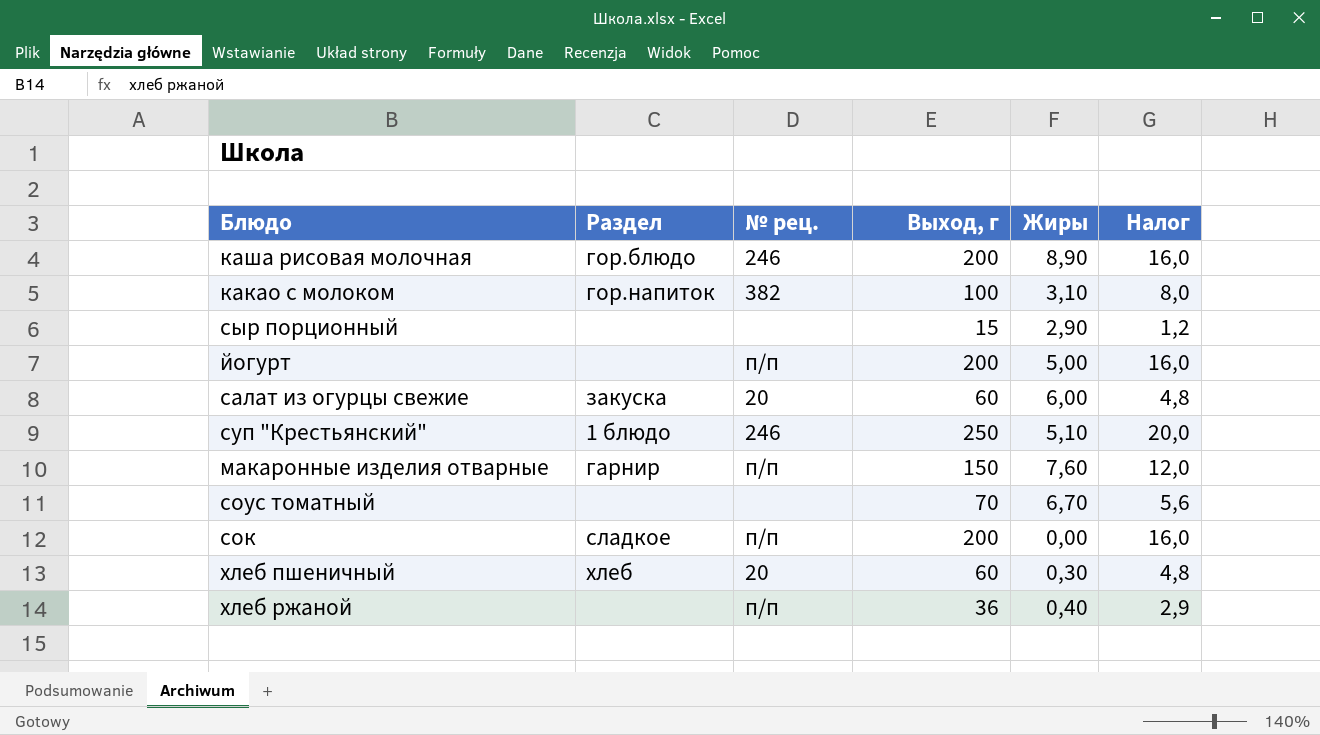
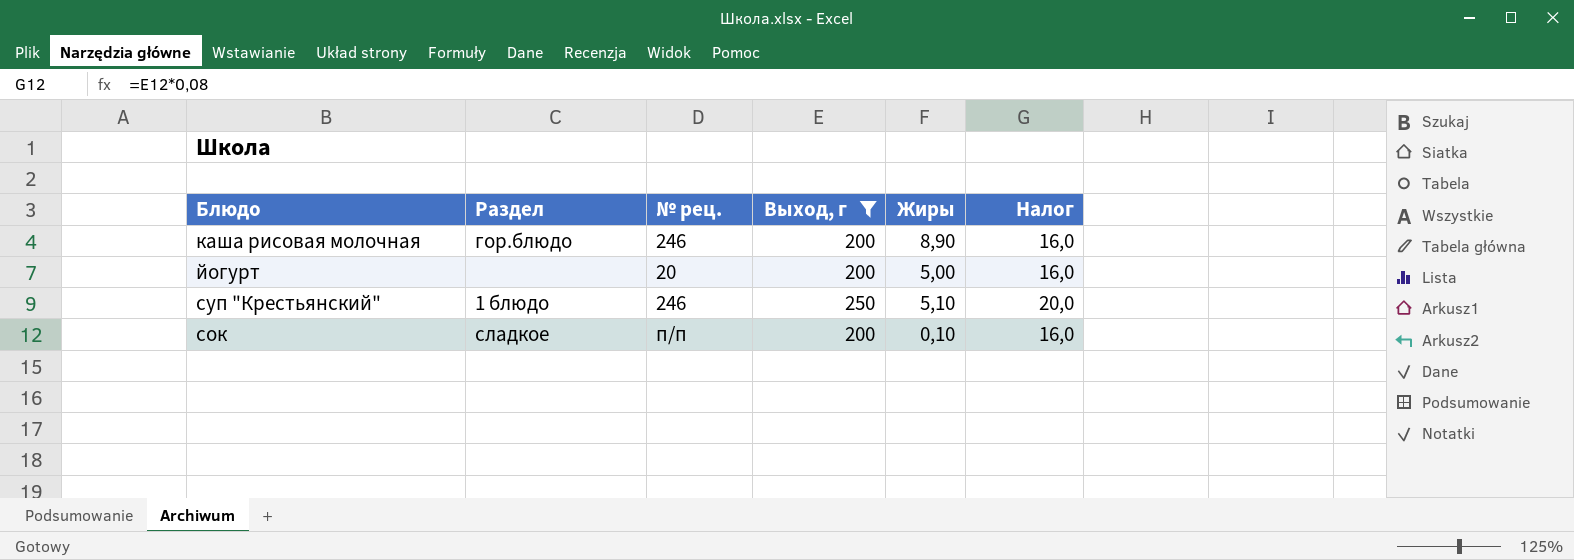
filter: none -> Выход, г >= 200
йогурт | № рец.: п/п -> 20
сок | Жиры: 0,00 -> 0,10

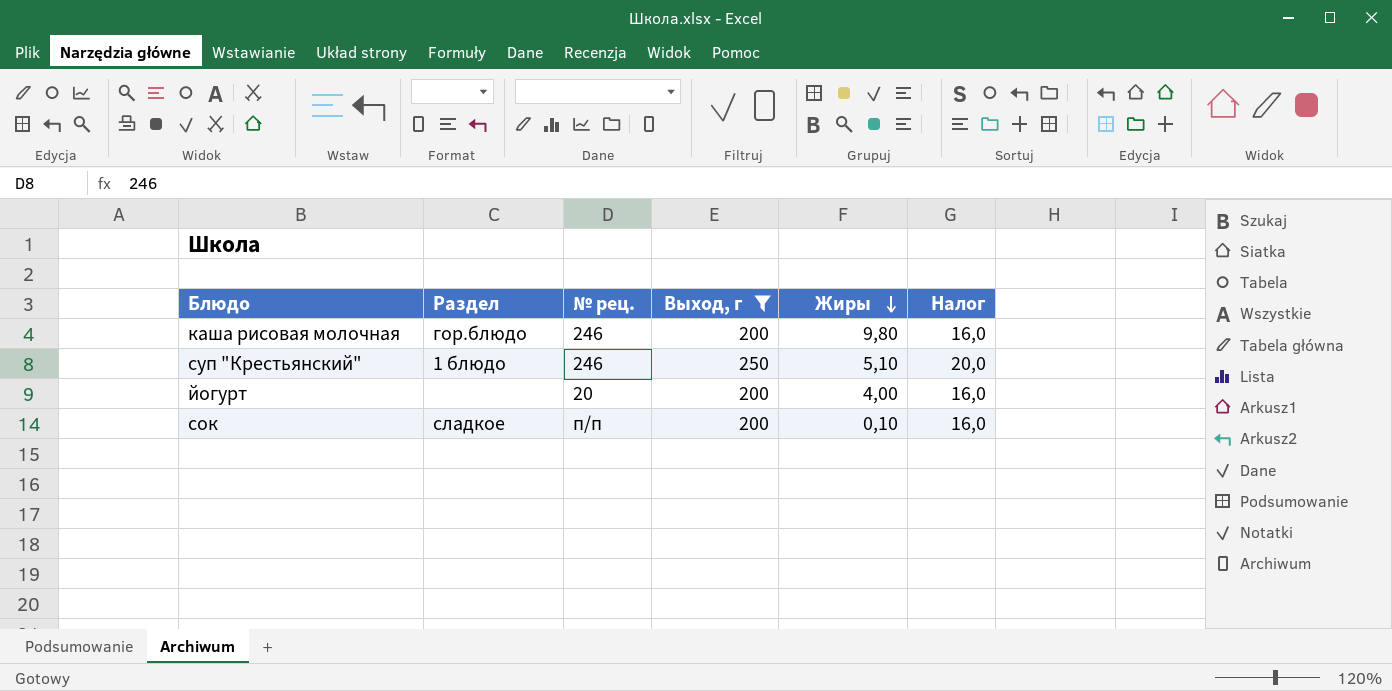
row order: none -> Жиры descending
каша рисовая молочная | Жиры: 8,90 -> 9,80
йогурт | Жиры: 5,00 -> 4,00

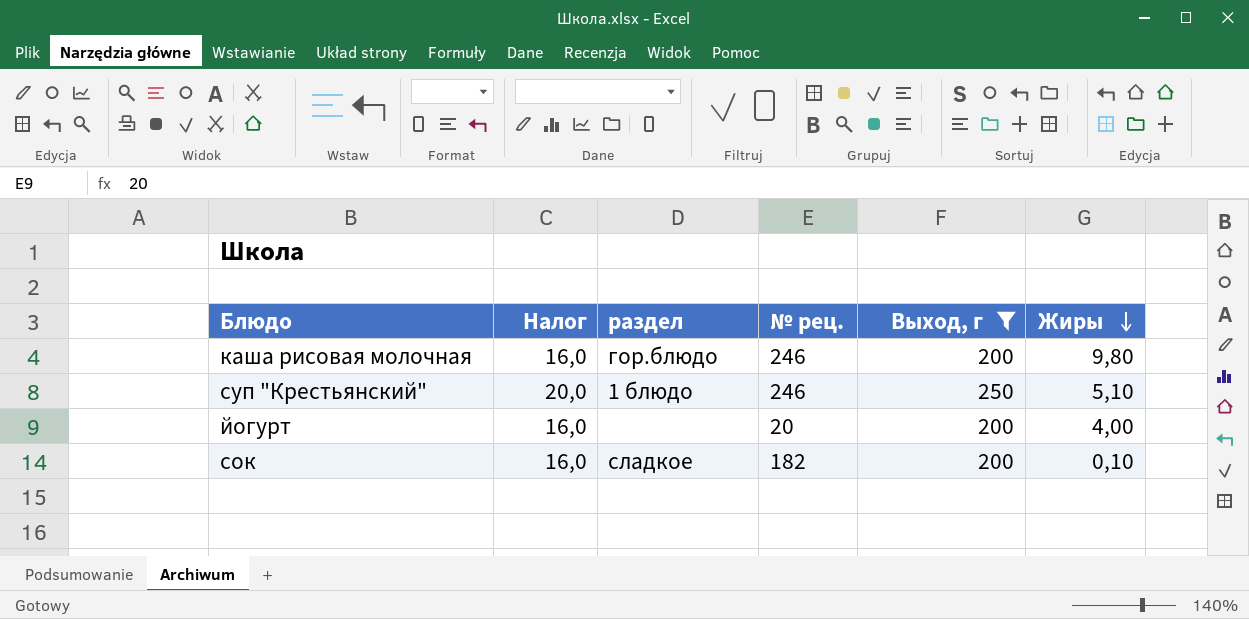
column Налог | position: 6 -> 2
column name: Раздел -> раздел
сок | № рец.: п/п -> 182

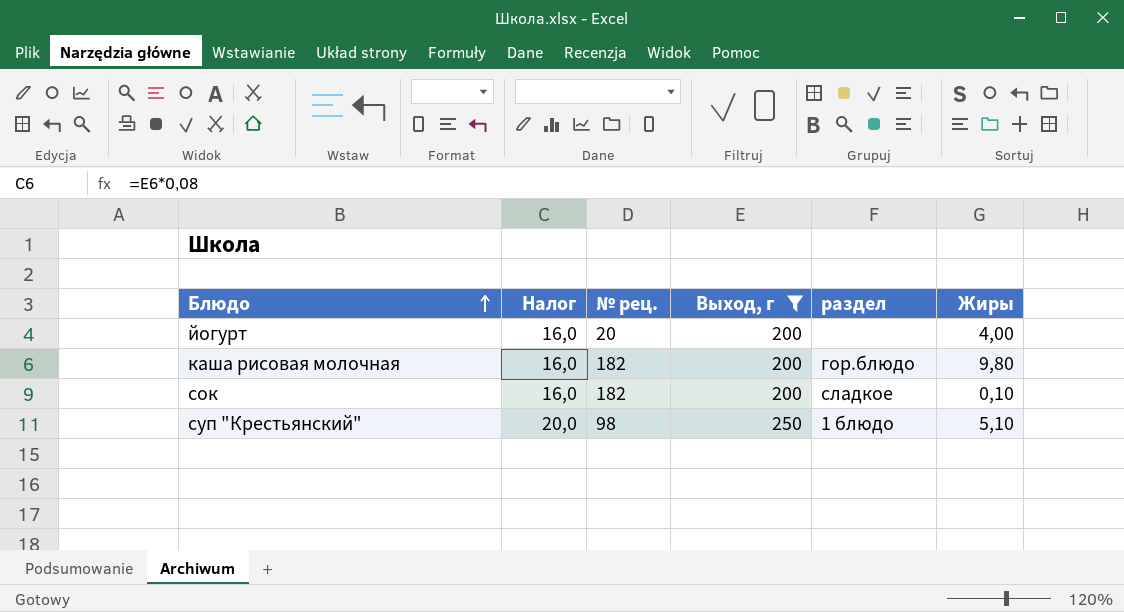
row order: Жиры descending -> Блюдо ascending
column раздел | position: 3 -> 5
каша рисовая молочная | № рец.: 246 -> 182
суп "Крестьянский" | № рец.: 246 -> 98

